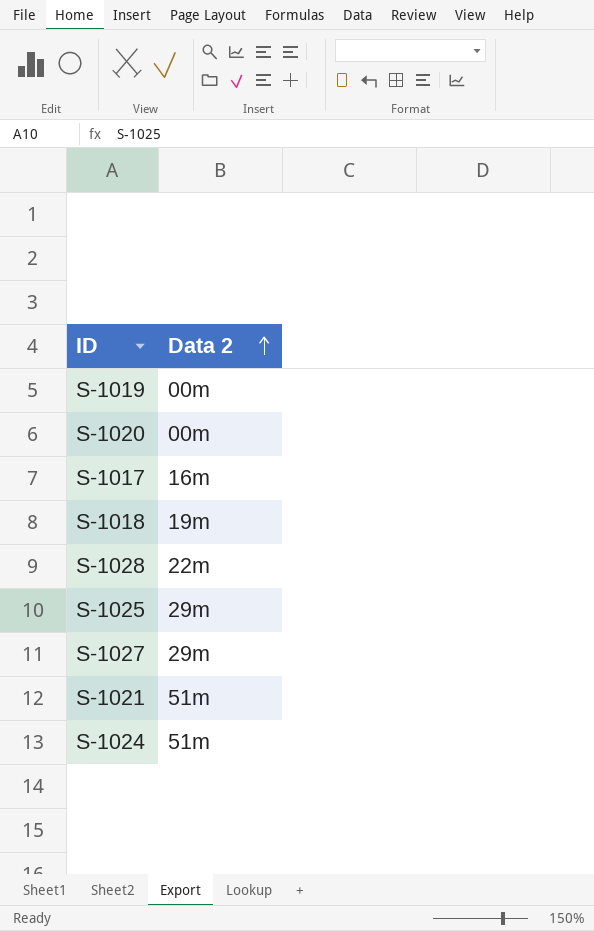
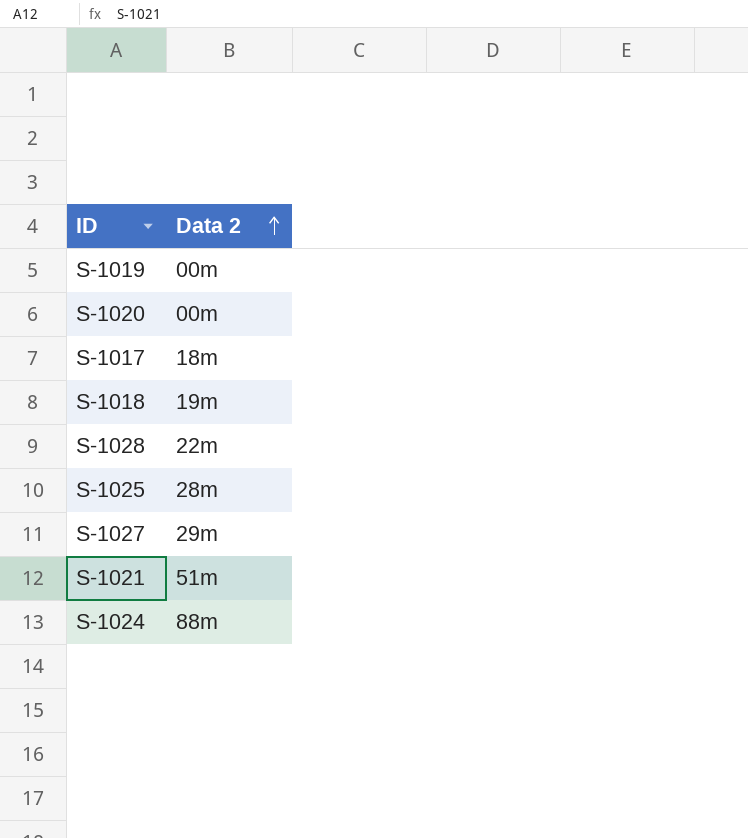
S-1017 | Data 2: 16m -> 18m
S-1025 | Data 2: 29m -> 28m
S-1024 | Data 2: 51m -> 88m

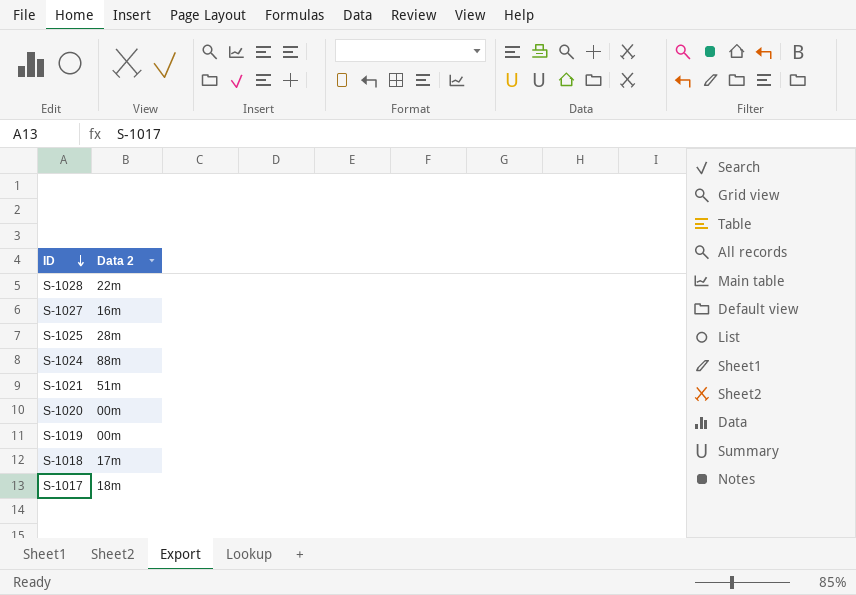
row order: Data 2 ascending -> ID descending
S-1027 | Data 2: 29m -> 16m
S-1018 | Data 2: 19m -> 17m

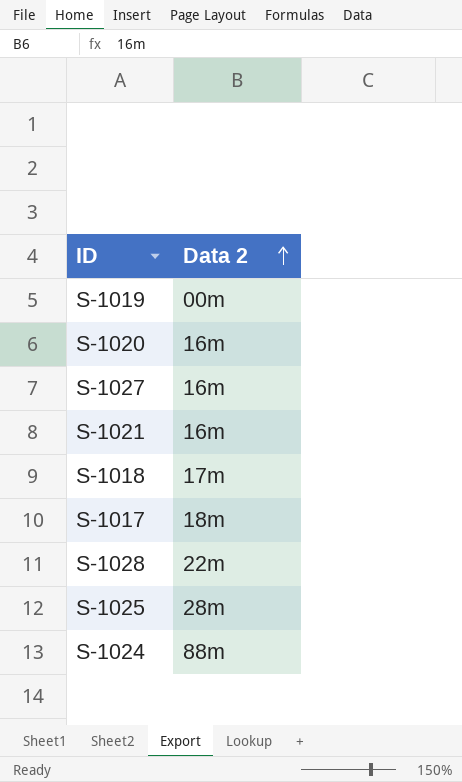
row order: ID descending -> Data 2 ascending
S-1020 | Data 2: 00m -> 16m
S-1021 | Data 2: 51m -> 16m

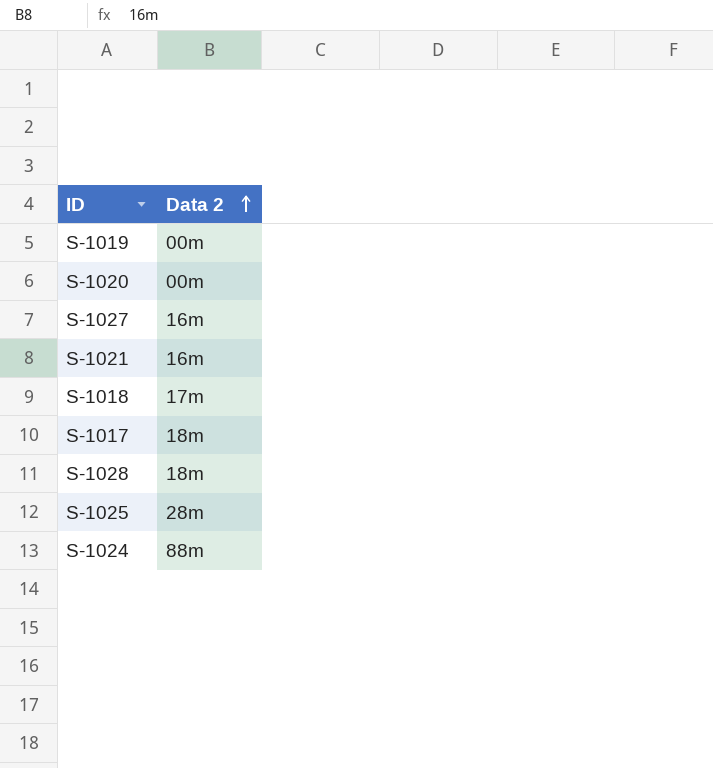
S-1020 | Data 2: 16m -> 00m
S-1028 | Data 2: 22m -> 18m

